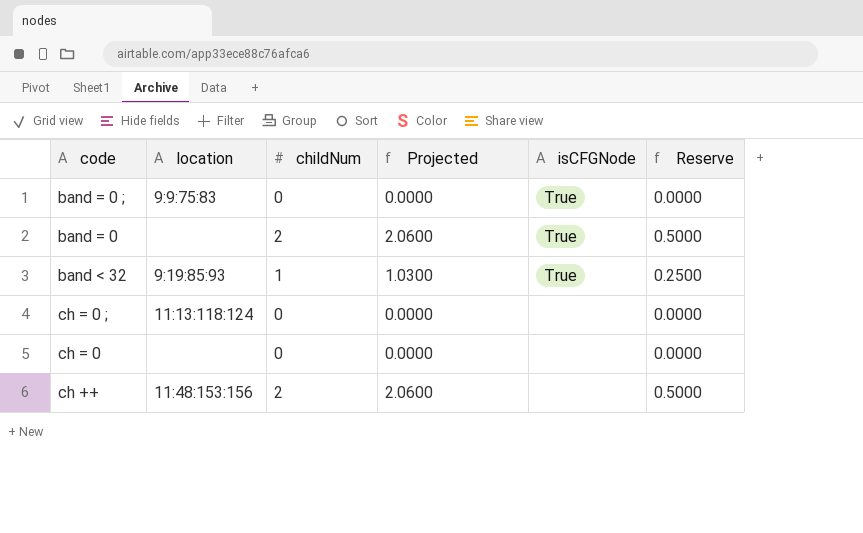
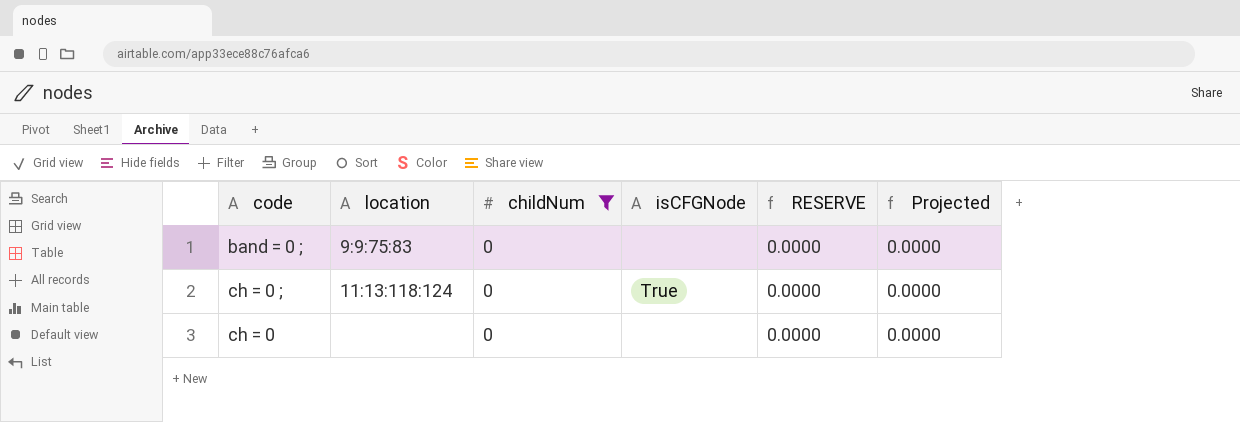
filter: none -> childNum = 0
column name: Reserve -> RESERVE
column Projected | position: 4 -> 6
band = 0 ; | isCFGNode: True -> none
ch = 0 ; | isCFGNode: none -> True

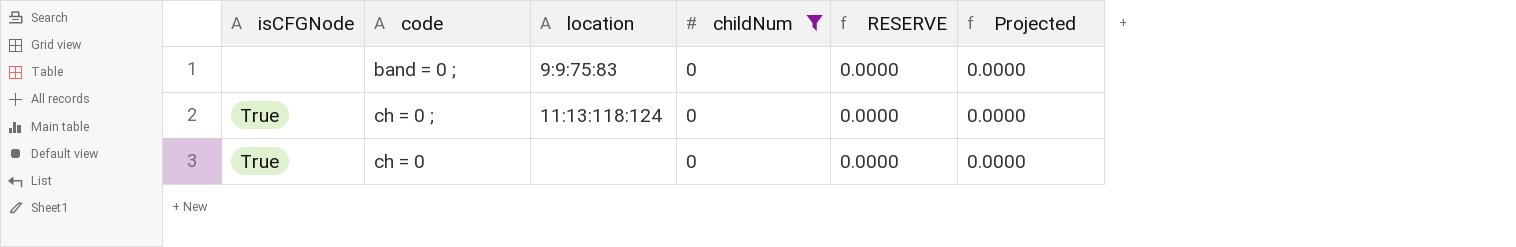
column isCFGNode | position: 4 -> 1
ch = 0 | isCFGNode: none -> True

